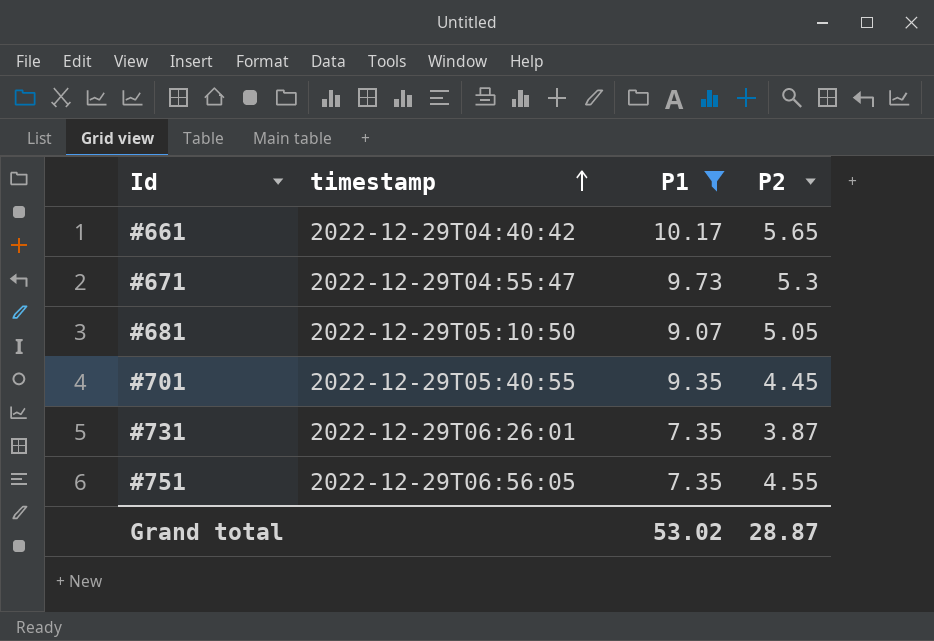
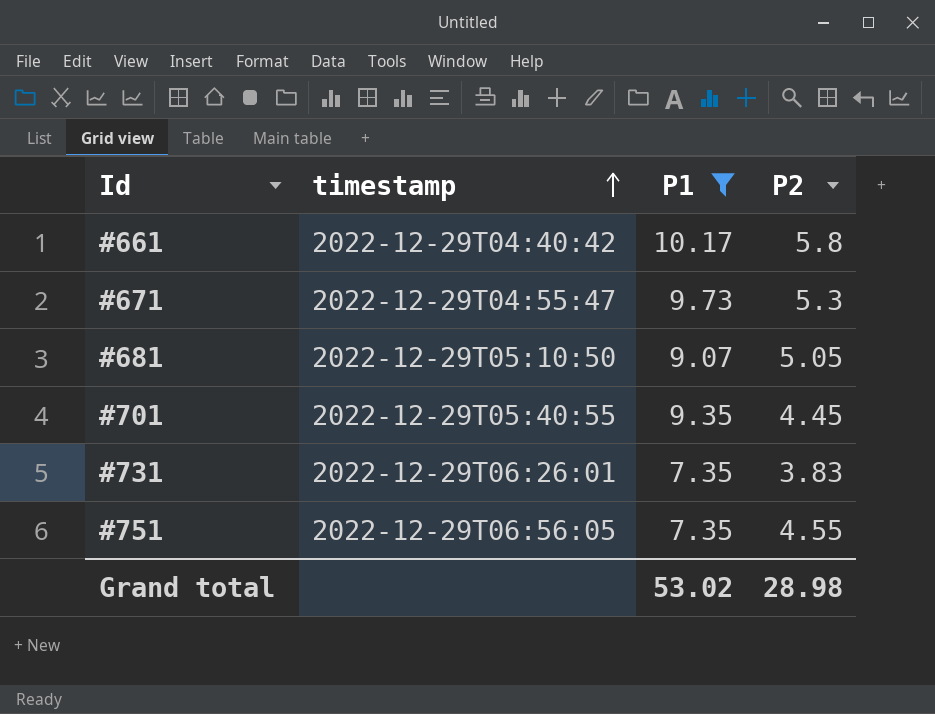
#661 | P2: 5.65 -> 5.8
#731 | P2: 3.87 -> 3.83
Grand total | P2: 28.87 -> 28.98

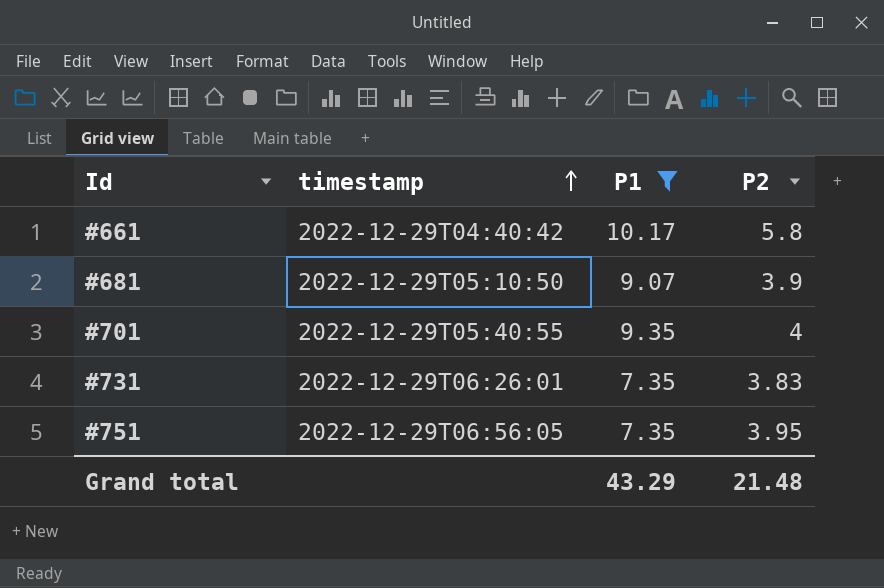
row #671: 2022-12-29T04:55:47 | 9.73 | 5.3 -> none
#681 | P2: 5.05 -> 3.9
#701 | P2: 4.45 -> 4
#751 | P2: 4.55 -> 3.95
Grand total | P1: 53.02 -> 43.29
Grand total | P2: 28.98 -> 21.48

